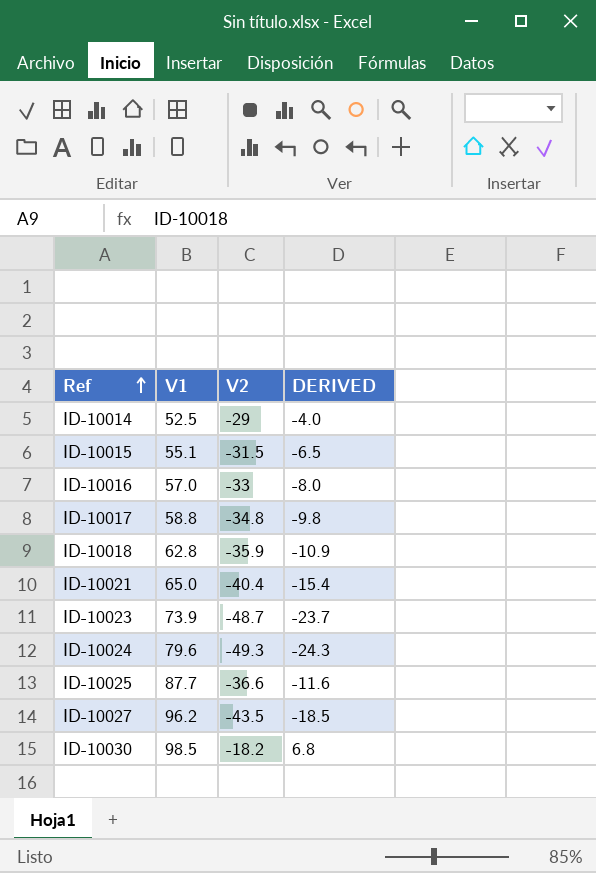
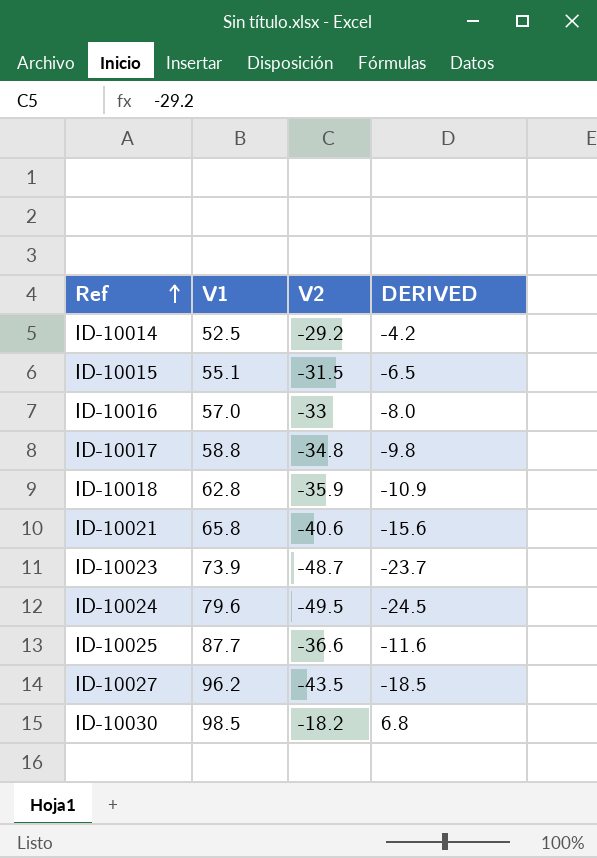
ID-10014 | V2: -29 -> -29.2
ID-10014 | DERIVED: -4.0 -> -4.2
ID-10021 | V1: 65.0 -> 65.8
ID-10021 | V2: -40.4 -> -40.6
ID-10021 | DERIVED: -15.4 -> -15.6
ID-10024 | V2: -49.3 -> -49.5
ID-10024 | DERIVED: -24.3 -> -24.5

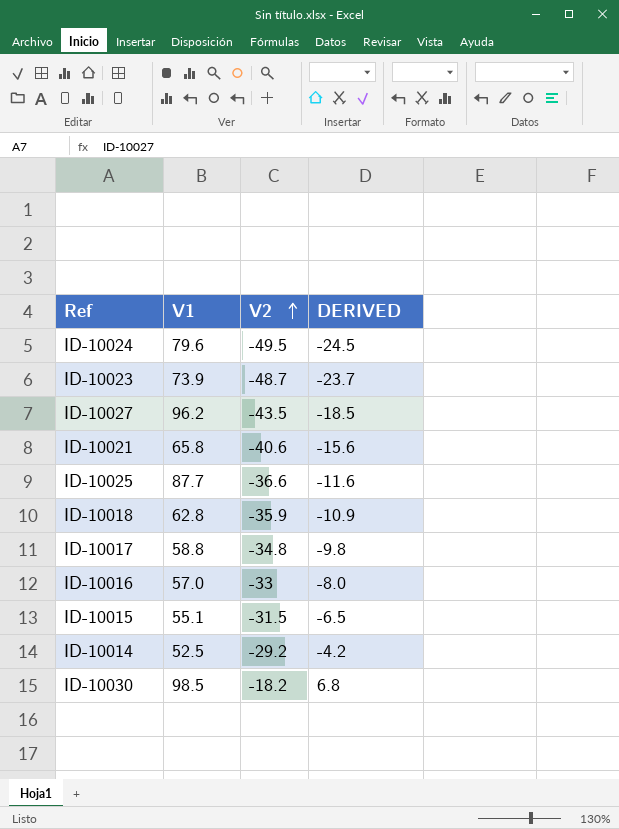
row order: Ref ascending -> V2 ascending

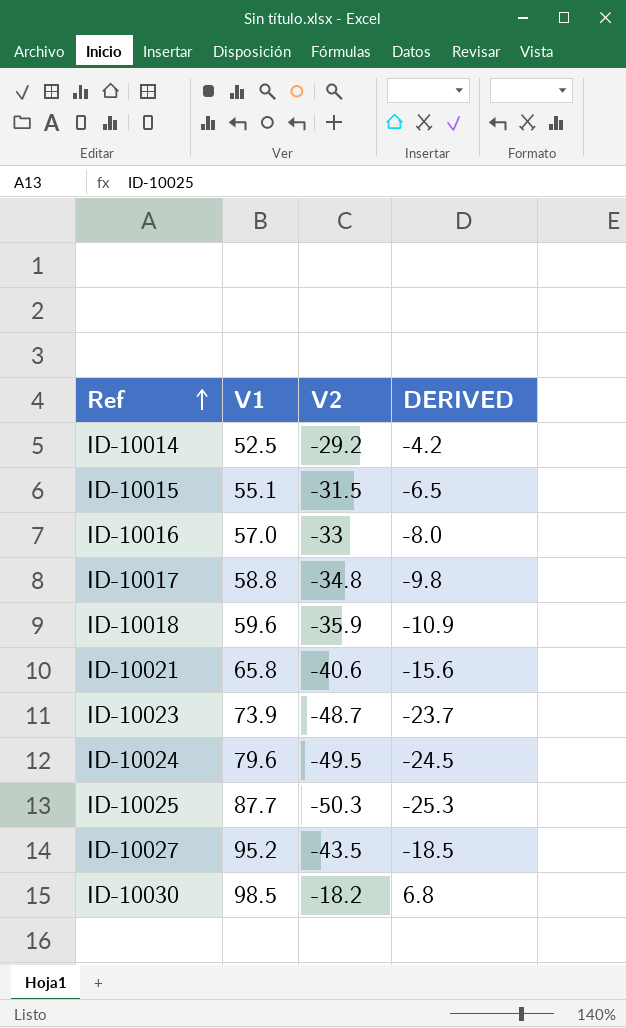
row order: V2 ascending -> Ref ascending
ID-10018 | V1: 62.8 -> 59.6
ID-10025 | V2: -36.6 -> -50.3
ID-10025 | DERIVED: -11.6 -> -25.3
ID-10027 | V1: 96.2 -> 95.2

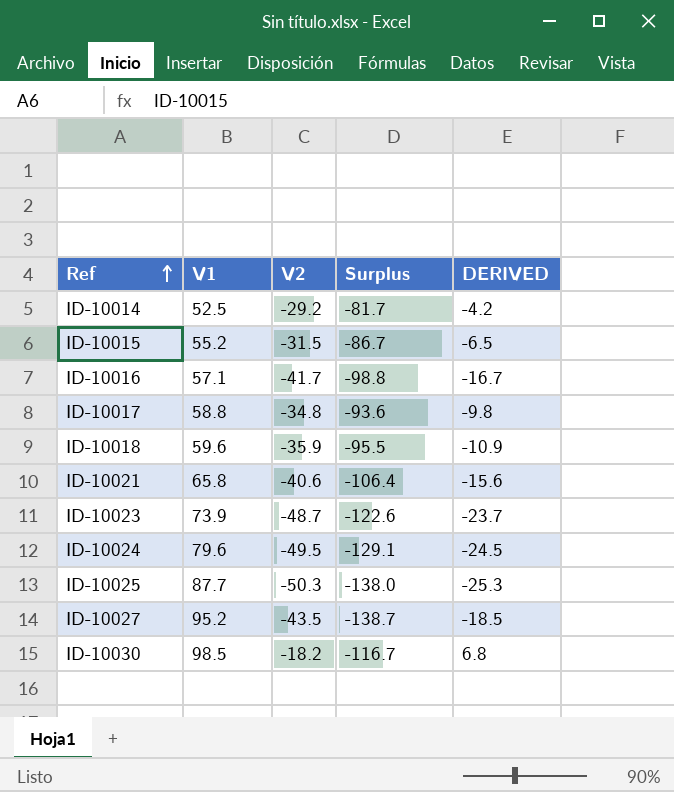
column Surplus | formula: none -> [V2] - [V1]
ID-10015 | V1: 55.1 -> 55.2
ID-10016 | V1: 57.0 -> 57.1
ID-10016 | V2: -33 -> -41.7
ID-10016 | DERIVED: -8.0 -> -16.7

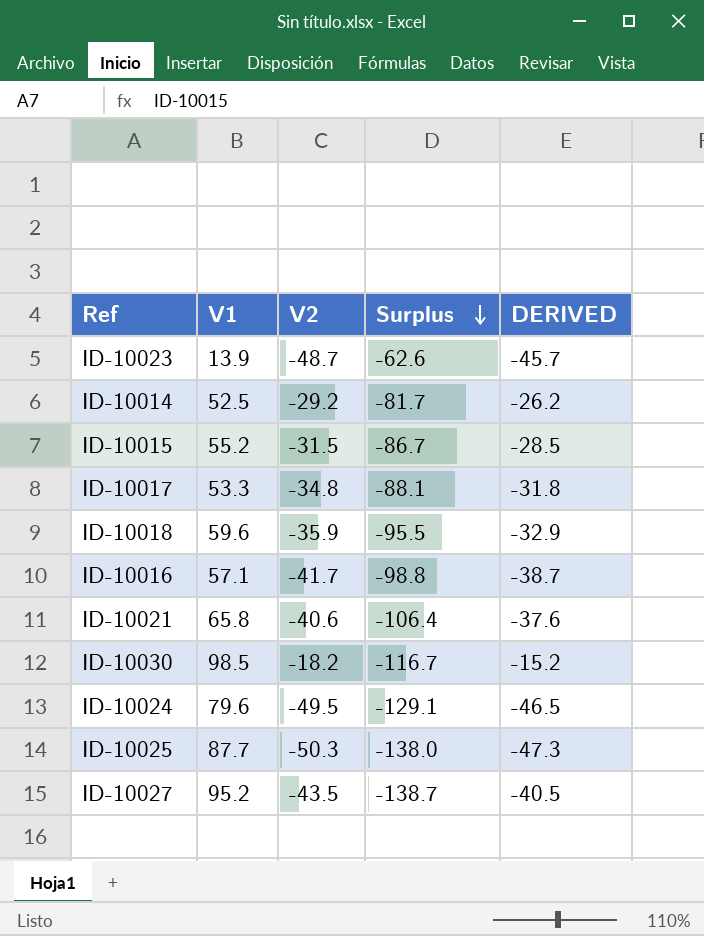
row order: Ref ascending -> Surplus descending
column DERIVED | formula: [V2] + 25 -> [V2] + 3
ID-10023 | V1: 73.9 -> 13.9
ID-10023 | Surplus: -122.6 -> -62.6
ID-10017 | V1: 58.8 -> 53.3
ID-10017 | Surplus: -93.6 -> -88.1

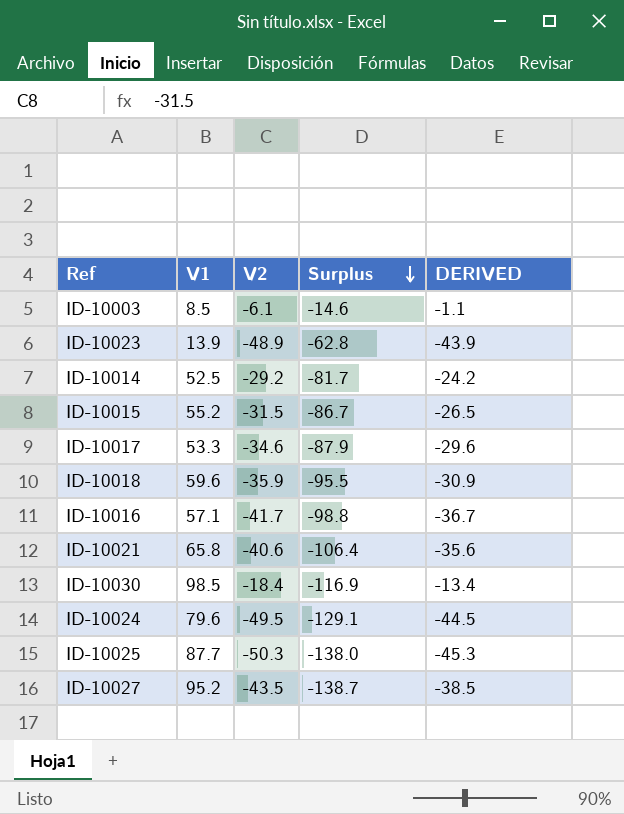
column DERIVED | formula: [V2] + 3 -> [V2] + 5
row ID-10003: none -> 8.5 | -6.1 | -14.6 | -1.1
ID-10023 | V2: -48.7 -> -48.9
ID-10023 | Surplus: -62.6 -> -62.8
ID-10017 | V2: -34.8 -> -34.6
ID-10017 | Surplus: -88.1 -> -87.9
ID-10030 | V2: -18.2 -> -18.4
ID-10030 | Surplus: -116.7 -> -116.9

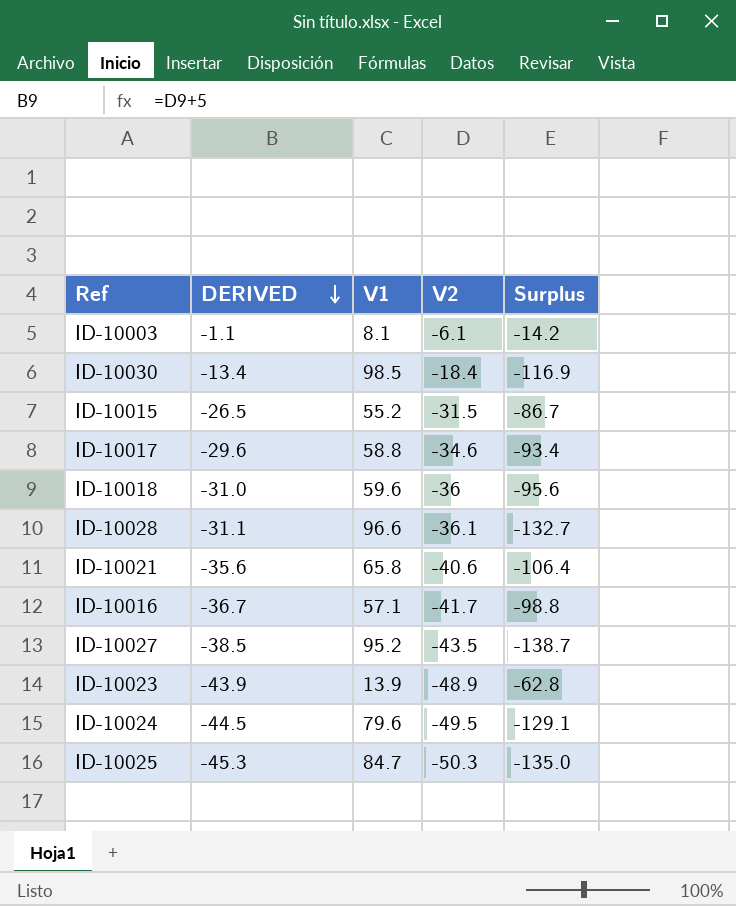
row order: Surplus descending -> DERIVED descending
column DERIVED | position: 5 -> 2
row ID-10014: 52.5 | -29.2 | -81.7 | -24.2 -> none
ID-10003 | V1: 8.5 -> 8.1
ID-10003 | Surplus: -14.6 -> -14.2
ID-10017 | V1: 53.3 -> 58.8
ID-10017 | Surplus: -87.9 -> -93.4
ID-10018 | DERIVED: -30.9 -> -31.0
ID-10018 | V2: -35.9 -> -36
ID-10018 | Surplus: -95.5 -> -95.6
row ID-10028: none -> -31.1 | 96.6 | -36.1 | -132.7
ID-10025 | V1: 87.7 -> 84.7
ID-10025 | Surplus: -138.0 -> -135.0

